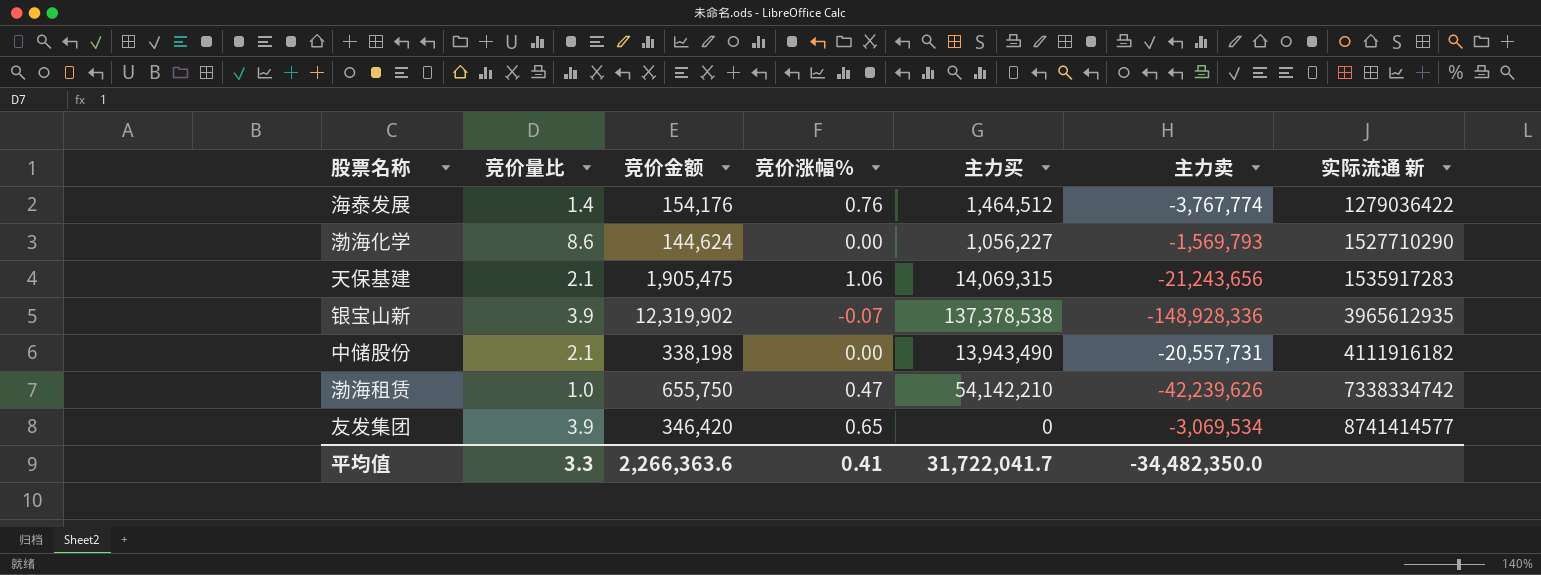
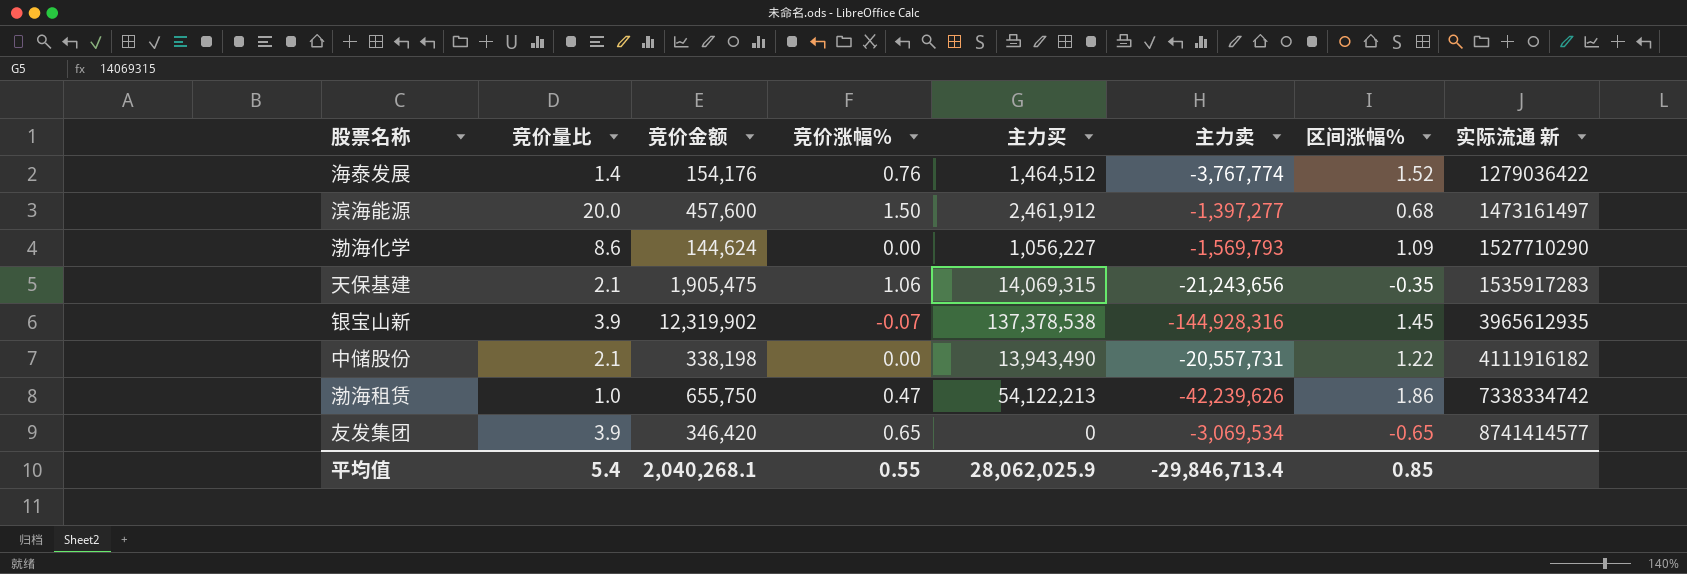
column 区间涨幅% | position: none -> 7
row 滨海能源: none -> 20.0 | 457,600 | 1.50 | 2,461,912 | -1,397,277 | 0.68 | 1473161497
银宝山新 | 主力卖: -148,928,336 -> -144,928,316
渤海租赁 | 主力买: 54,142,210 -> 54,122,213
平均值 | 竞价量比: 3.3 -> 5.4
平均值 | 竞价金额: 2,266,363.6 -> 2,040,268.1
平均值 | 竞价涨幅%: 0.41 -> 0.55
平均值 | 主力买: 31,722,041.7 -> 28,062,025.9
平均值 | 主力卖: -34,482,350.0 -> -29,846,713.4

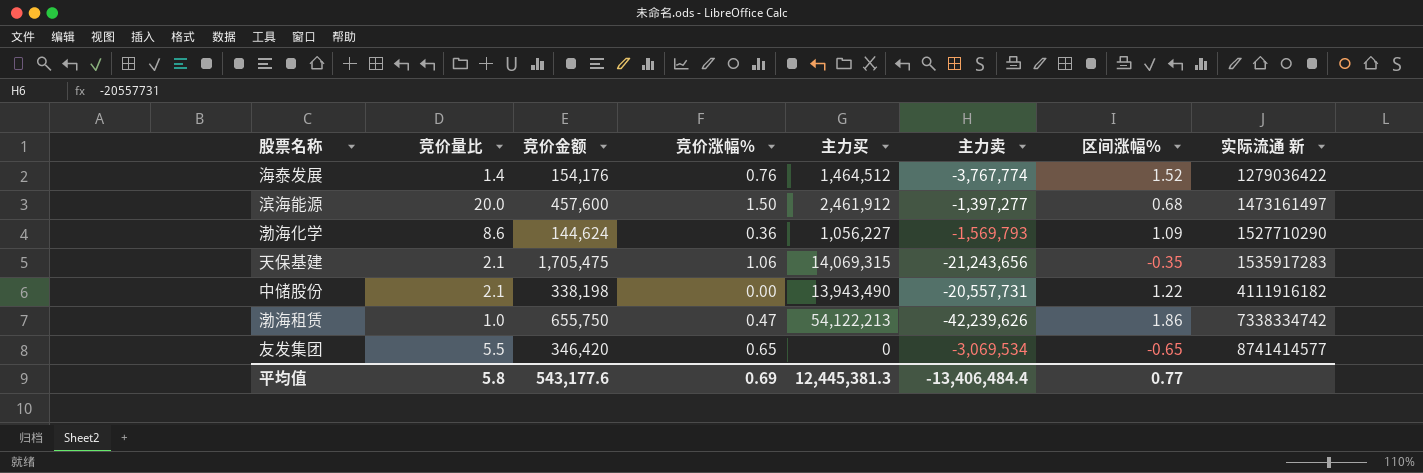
row 银宝山新: 3.9 | 12,319,902 | -0.07 | 137,378,538 | -144,928,316 | 1.45 | 3965612935 -> none
渤海化学 | 竞价涨幅%: 0.00 -> 0.36
天保基建 | 竞价金额: 1,905,475 -> 1,705,475
友发集团 | 竞价量比: 3.9 -> 5.5
平均值 | 竞价量比: 5.4 -> 5.8
平均值 | 竞价金额: 2,040,268.1 -> 543,177.6
平均值 | 竞价涨幅%: 0.55 -> 0.69
平均值 | 主力买: 28,062,025.9 -> 12,445,381.3
平均值 | 主力卖: -29,846,713.4 -> -13,406,484.4
平均值 | 区间涨幅%: 0.85 -> 0.77

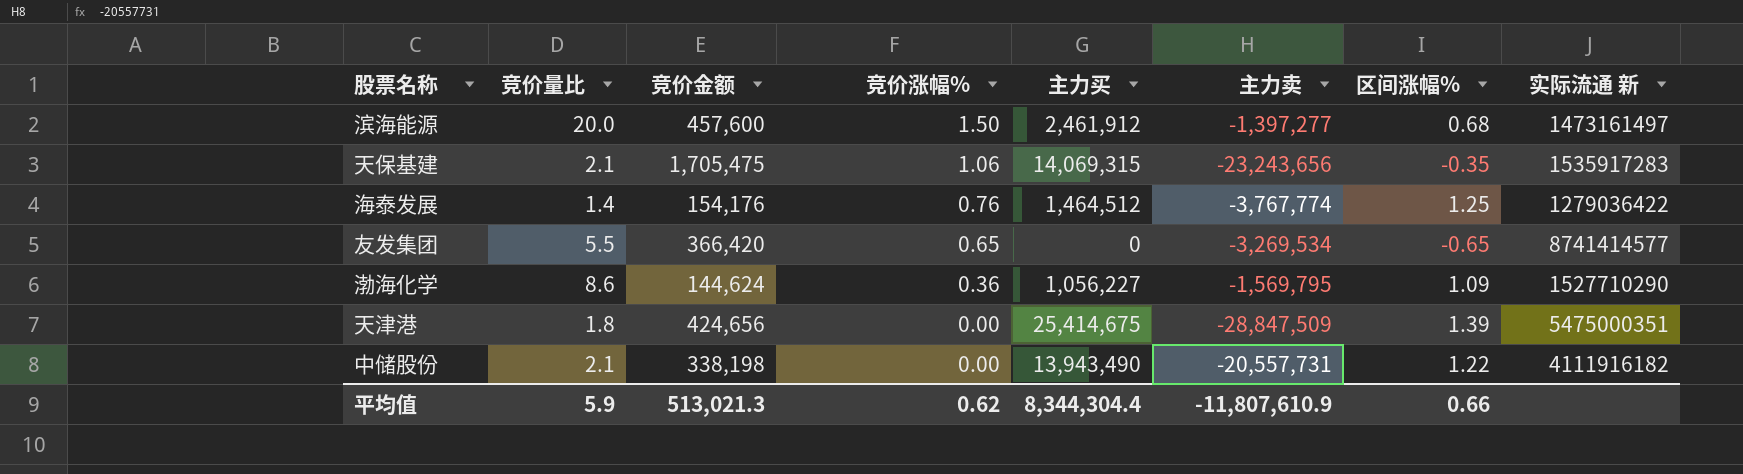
row order: 实际流通 新 ascending -> 竞价涨幅% descending
row 渤海租赁: 1.0 | 655,750 | 0.47 | 54,122,213 | -42,239,626 | 1.86 | 7338334742 -> none
天保基建 | 主力卖: -21,243,656 -> -23,243,656
海泰发展 | 区间涨幅%: 1.52 -> 1.25
友发集团 | 竞价金额: 346,420 -> 366,420
友发集团 | 主力卖: -3,069,534 -> -3,269,534
渤海化学 | 主力卖: -1,569,793 -> -1,569,795
row 天津港: none -> 1.8 | 424,656 | 0.00 | 25,414,675 | -28,847,509 | 1.39 | 5475000351
平均值 | 竞价量比: 5.8 -> 5.9
平均值 | 竞价金额: 543,177.6 -> 513,021.3
平均值 | 竞价涨幅%: 0.69 -> 0.62
平均值 | 主力买: 12,445,381.3 -> 8,344,304.4
平均值 | 主力卖: -13,406,484.4 -> -11,807,610.9
平均值 | 区间涨幅%: 0.77 -> 0.66

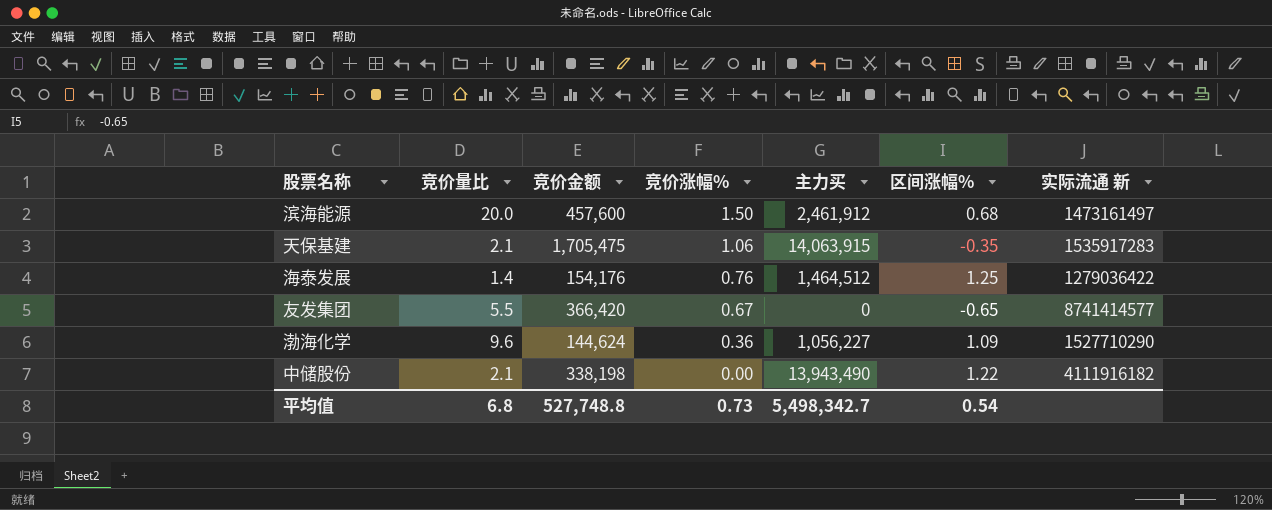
column 主力卖 | position: 6 -> none
row 天津港: 1.8 | 424,656 | 0.00 | 25,414,675 | -28,847,509 | 1.39 | 5475000351 -> none
天保基建 | 主力买: 14,069,315 -> 14,063,915
友发集团 | 竞价涨幅%: 0.65 -> 0.67
渤海化学 | 竞价量比: 8.6 -> 9.6
平均值 | 竞价量比: 5.9 -> 6.8
平均值 | 竞价金额: 513,021.3 -> 527,748.8
平均值 | 竞价涨幅%: 0.62 -> 0.73
平均值 | 主力买: 8,344,304.4 -> 5,498,342.7
平均值 | 区间涨幅%: 0.66 -> 0.54

